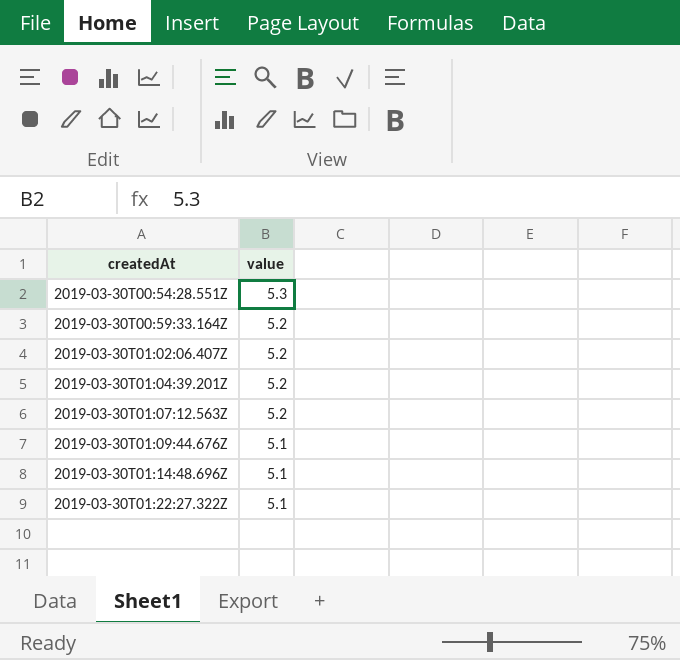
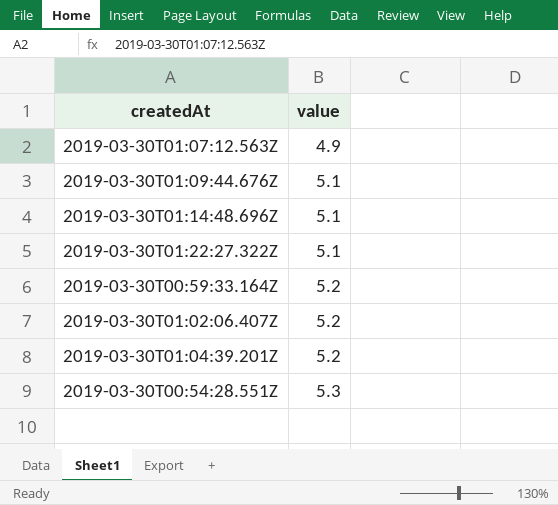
row order: createdAt ascending -> value ascending
2019-03-30T01:07:12.563Z | value: 5.2 -> 4.9

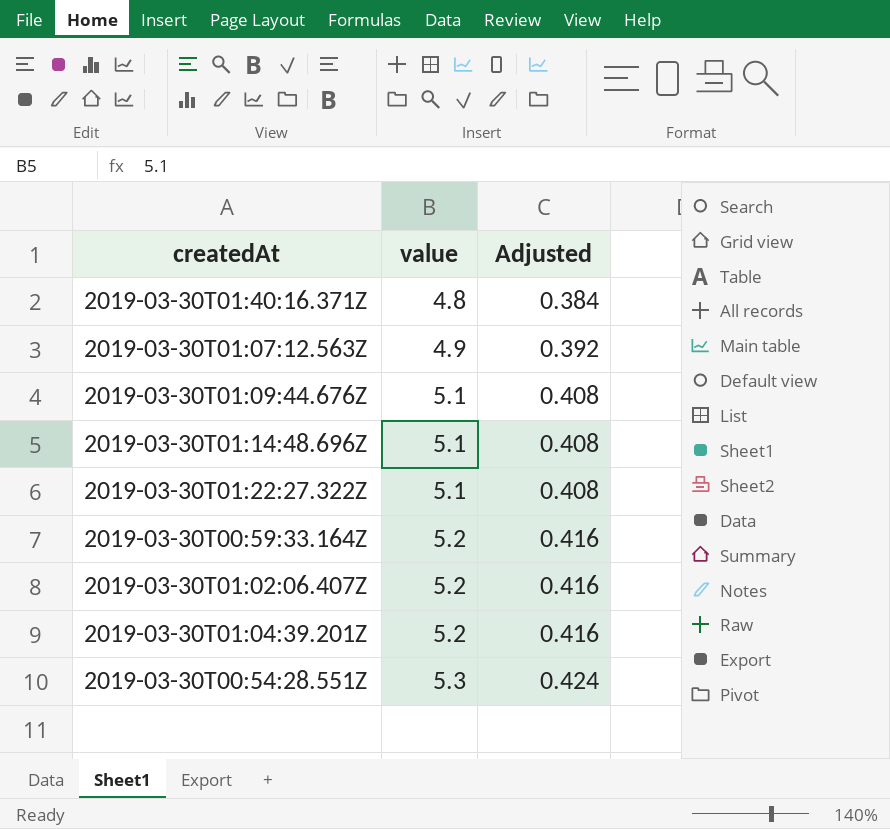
column Adjusted | formula: none -> [value] * 0.08
row 2019-03-30T01:40:16.371Z: none -> 4.8 | 0.384

